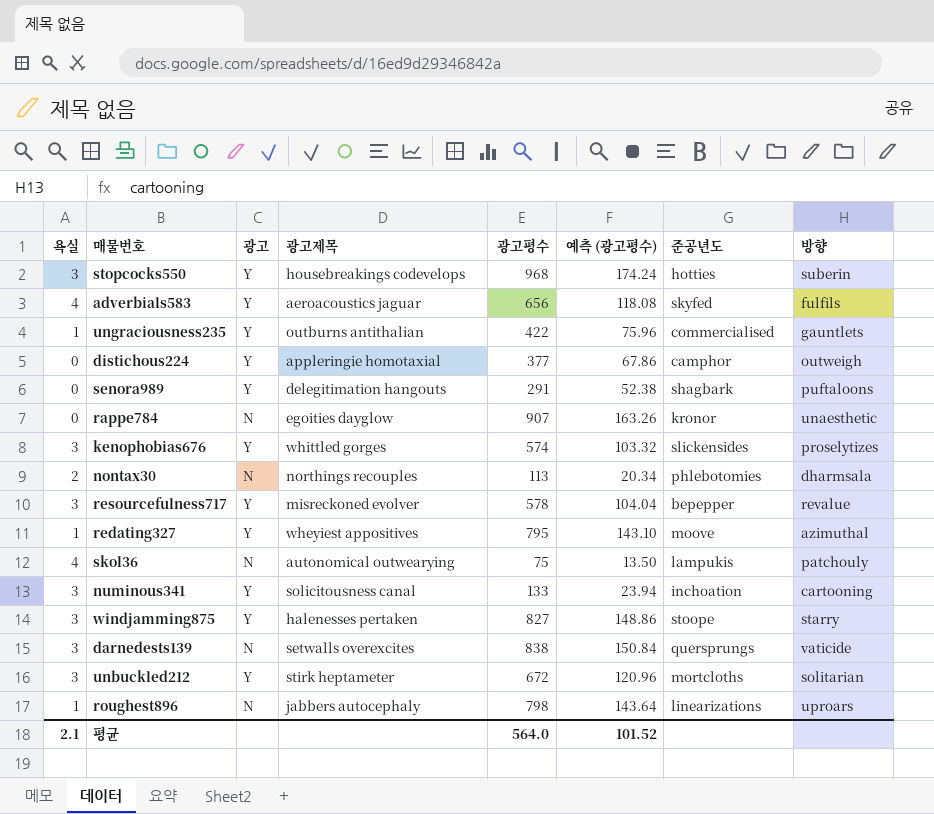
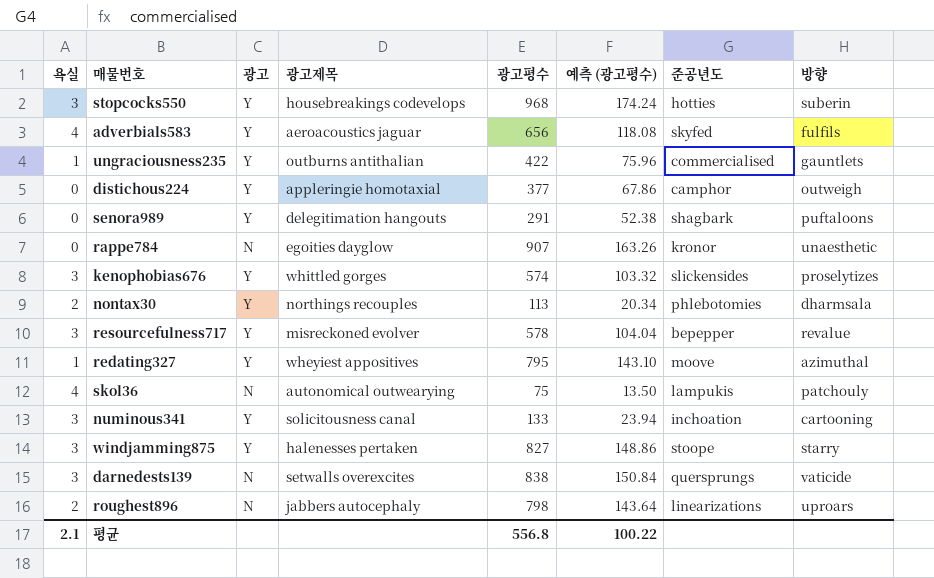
row unbuckled212: 3 | Y | stirk heptameter | 672 | 120.96 | mortcloths | solitarian -> none
nontax30 | 광고: N -> Y
roughest896 | 욕실: 1 -> 2
평균 | 광고평수: 564.0 -> 556.8
평균 | 예측 (광고평수): 101.52 -> 100.22

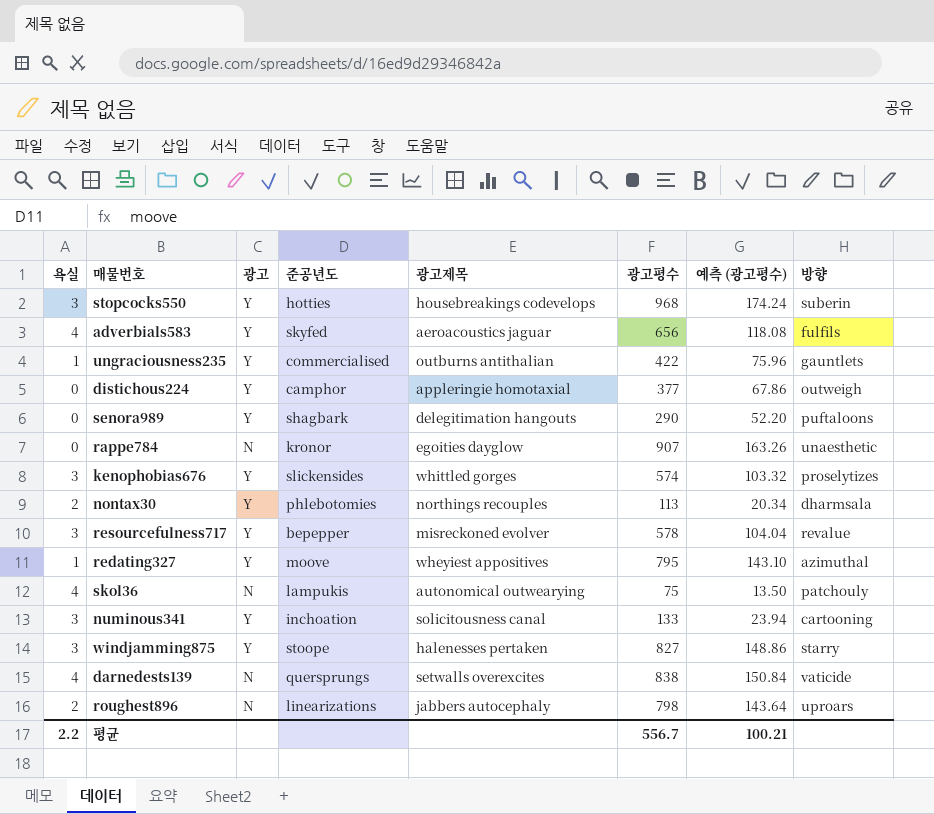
column 준공년도 | position: 7 -> 4
senora989 | 광고평수: 291 -> 290
senora989 | 예측 (광고평수): 52.38 -> 52.20
darnedests139 | 욕실: 3 -> 4
평균 | 욕실: 2.1 -> 2.2
평균 | 광고평수: 556.8 -> 556.7
평균 | 예측 (광고평수): 100.22 -> 100.21

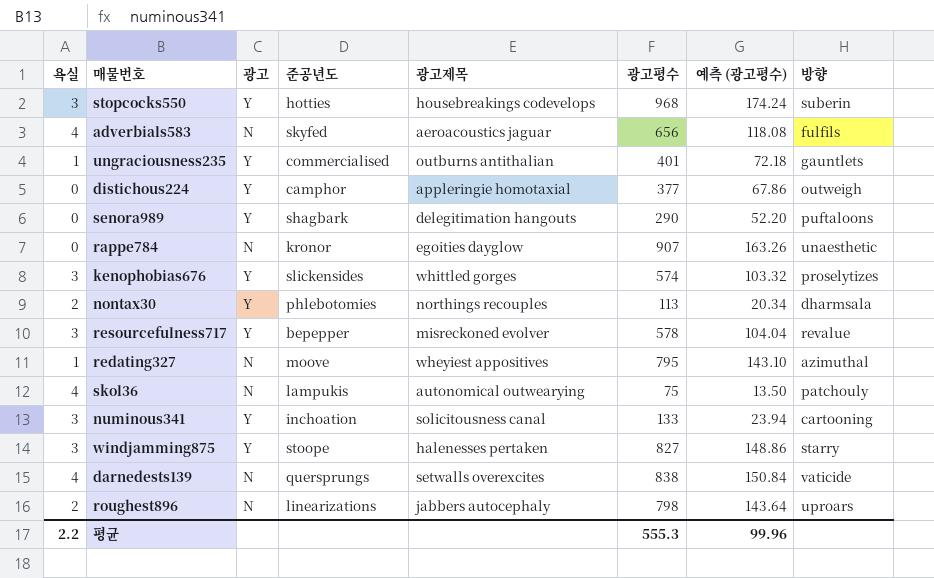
adverbials583 | 광고: Y -> N
ungraciousness235 | 광고평수: 422 -> 401
ungraciousness235 | 예측 (광고평수): 75.96 -> 72.18
redating327 | 광고: Y -> N
평균 | 광고평수: 556.7 -> 555.3
평균 | 예측 (광고평수): 100.21 -> 99.96

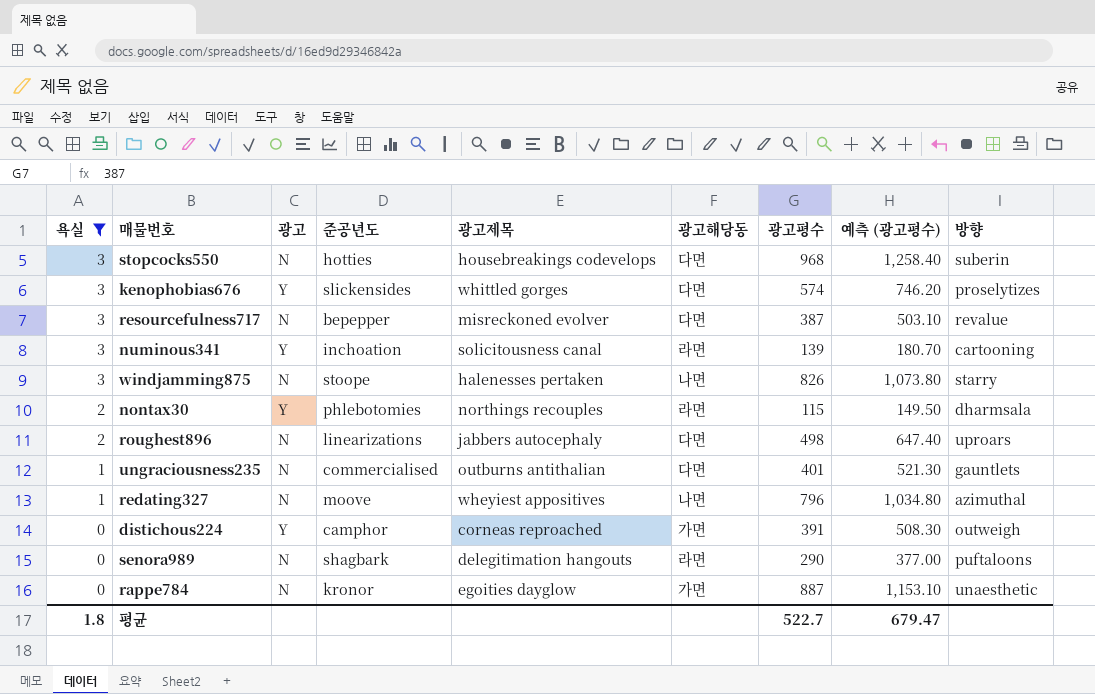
filter: none -> 욕실 != 4
row order: none -> 욕실 descending
column 광고해당동 | position: none -> 6
column 예측 (광고평수) | formula: [광고평수] * 0.18 -> [광고평수] * 1.3
stopcocks550 | 광고: Y -> N
resourcefulness717 | 광고: Y -> N
resourcefulness717 | 광고평수: 578 -> 387
numinous341 | 광고평수: 133 -> 139
windjamming875 | 광고: Y -> N
windjamming875 | 광고평수: 827 -> 826
nontax30 | 광고평수: 113 -> 115
roughest896 | 광고평수: 798 -> 498
ungraciousness235 | 광고: Y -> N
redating327 | 광고평수: 795 -> 796
distichous224 | 광고제목: appleringie homotaxial -> corneas reproached
distichous224 | 광고평수: 377 -> 391
senora989 | 광고: Y -> N
rappe784 | 광고평수: 907 -> 887
평균 | 욕실: 2.2 -> 1.8
평균 | 광고평수: 555.3 -> 522.7
평균 | 예측 (광고평수): 99.96 -> 679.47

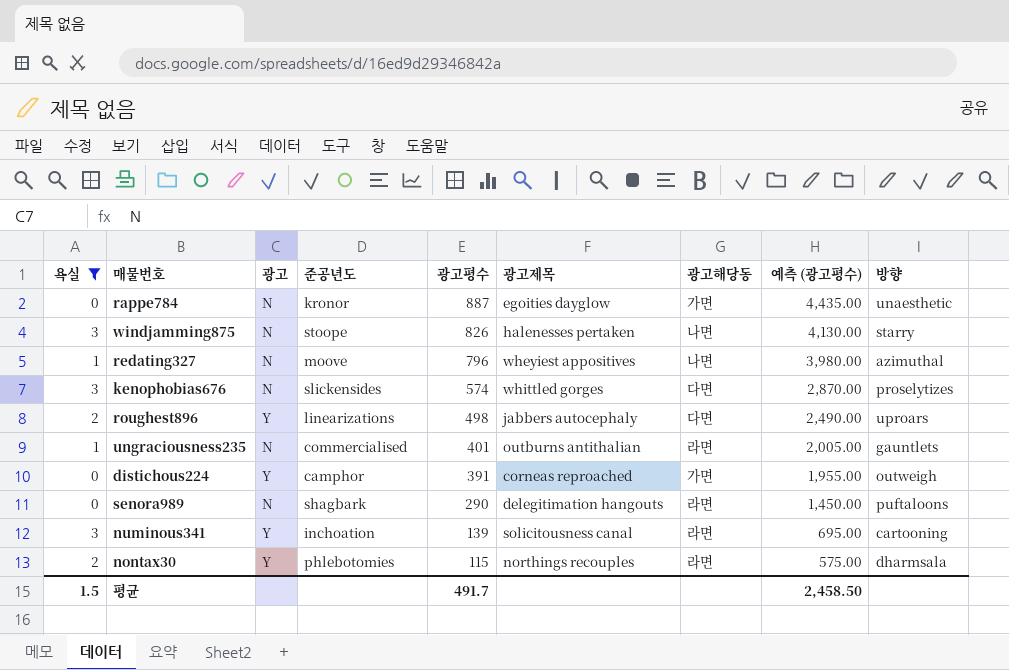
row order: 욕실 descending -> 광고평수 descending
column 광고평수 | position: 7 -> 5
column 예측 (광고평수) | formula: [광고평수] * 1.3 -> [광고평수] * 5
row stopcocks550: 3 | N | hotties | housebreakings codevelops | 다면 | 968 | 1,258.40 | suberin -> none
row resourcefulness717: 3 | N | bepepper | misreckoned evolver | 다면 | 387 | 503.10 | revalue -> none
kenophobias676 | 광고: Y -> N
roughest896 | 광고: N -> Y
ungraciousness235 | 광고해당동: 다면 -> 라면
평균 | 욕실: 1.8 -> 1.5
평균 | 광고평수: 522.7 -> 491.7
평균 | 예측 (광고평수): 679.47 -> 2,458.50

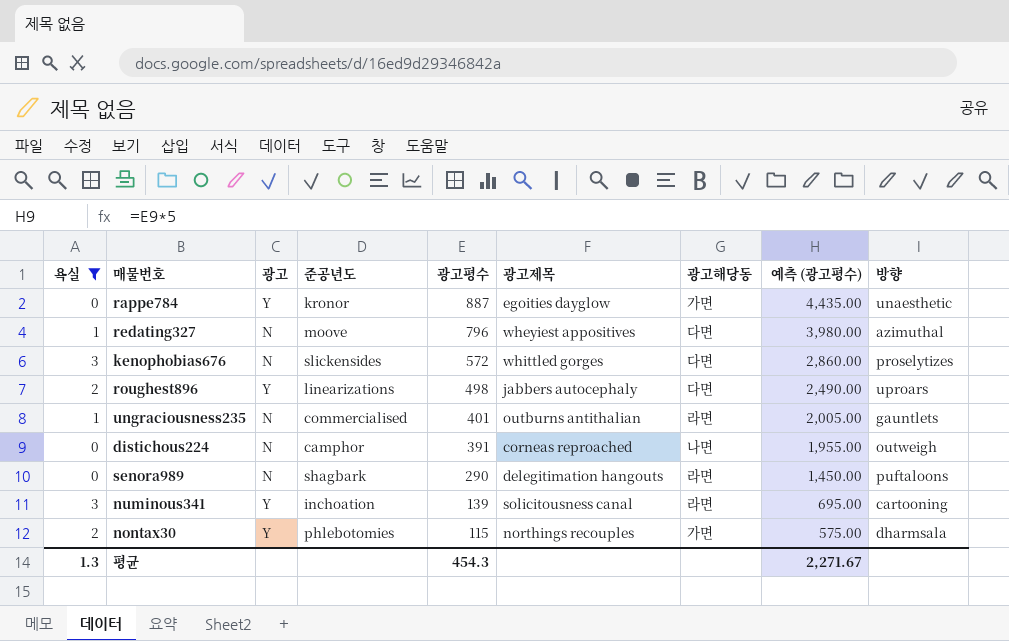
row windjamming875: 3 | N | stoope | 826 | halenesses pertaken | 나면 | 4,130.00 | starry -> none
rappe784 | 광고: N -> Y
redating327 | 광고해당동: 나면 -> 다면
kenophobias676 | 광고평수: 574 -> 572
kenophobias676 | 예측 (광고평수): 2,870.00 -> 2,860.00
distichous224 | 광고: Y -> N
distichous224 | 광고해당동: 가면 -> 나면
nontax30 | 광고해당동: 라면 -> 가면
평균 | 욕실: 1.5 -> 1.3
평균 | 광고평수: 491.7 -> 454.3
평균 | 예측 (광고평수): 2,458.50 -> 2,271.67

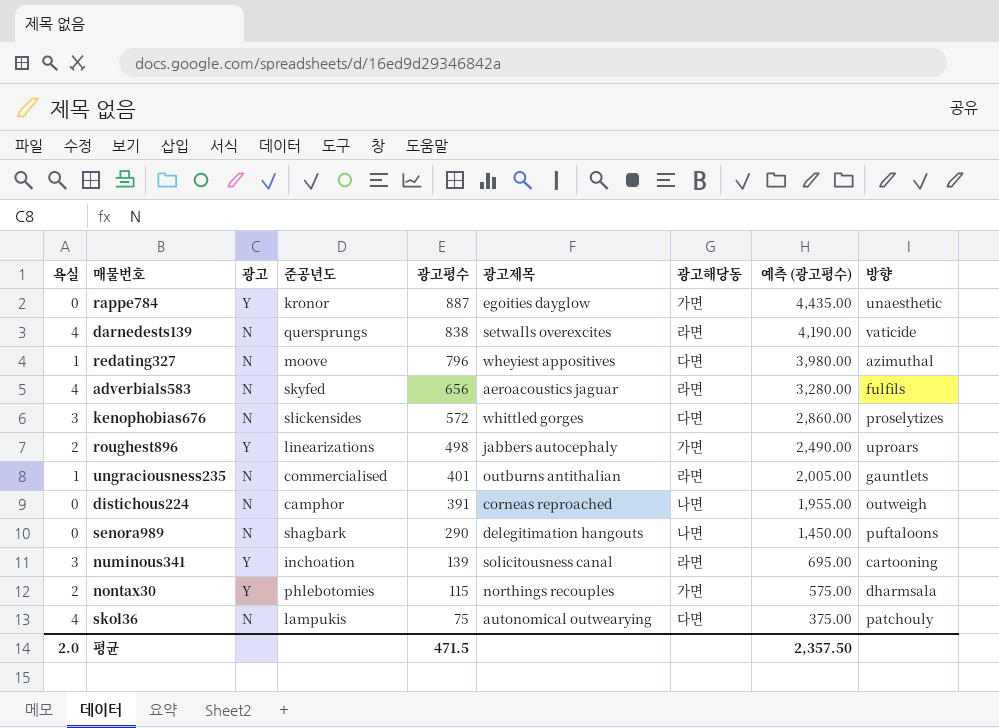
filter: 욕실 != 4 -> none
roughest896 | 광고해당동: 다면 -> 가면
senora989 | 광고해당동: 라면 -> 나면
평균 | 욕실: 1.3 -> 2.0
평균 | 광고평수: 454.3 -> 471.5
평균 | 예측 (광고평수): 2,271.67 -> 2,357.50

